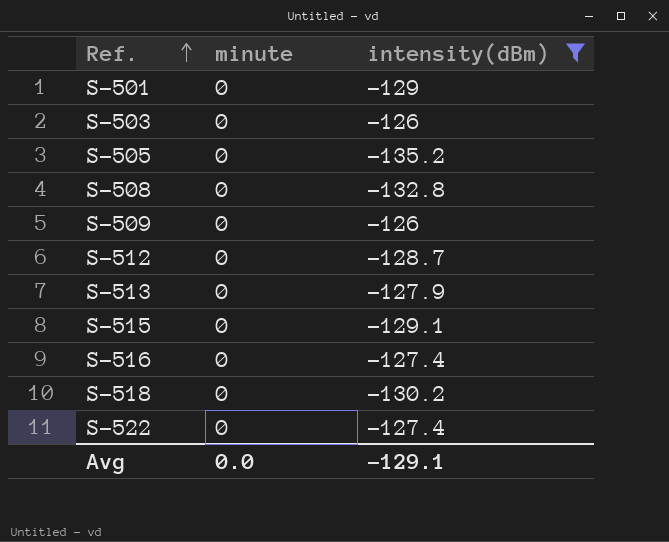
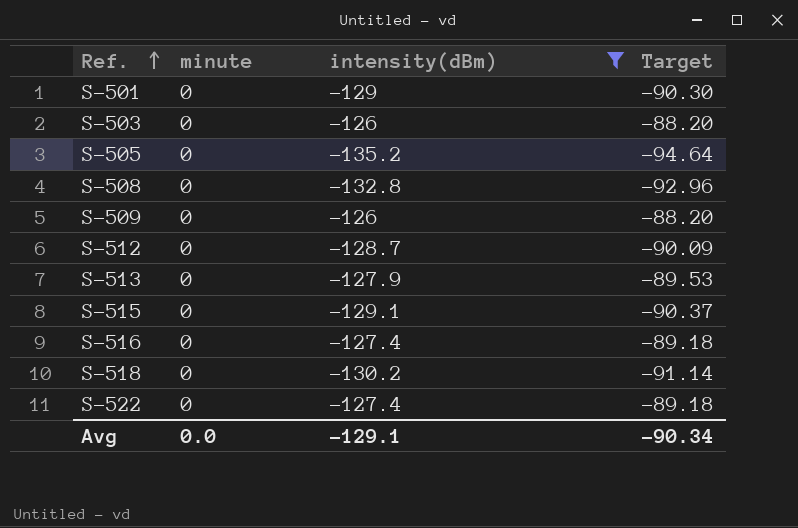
column Target | formula: none -> [intensity(dBm)] * 0.7

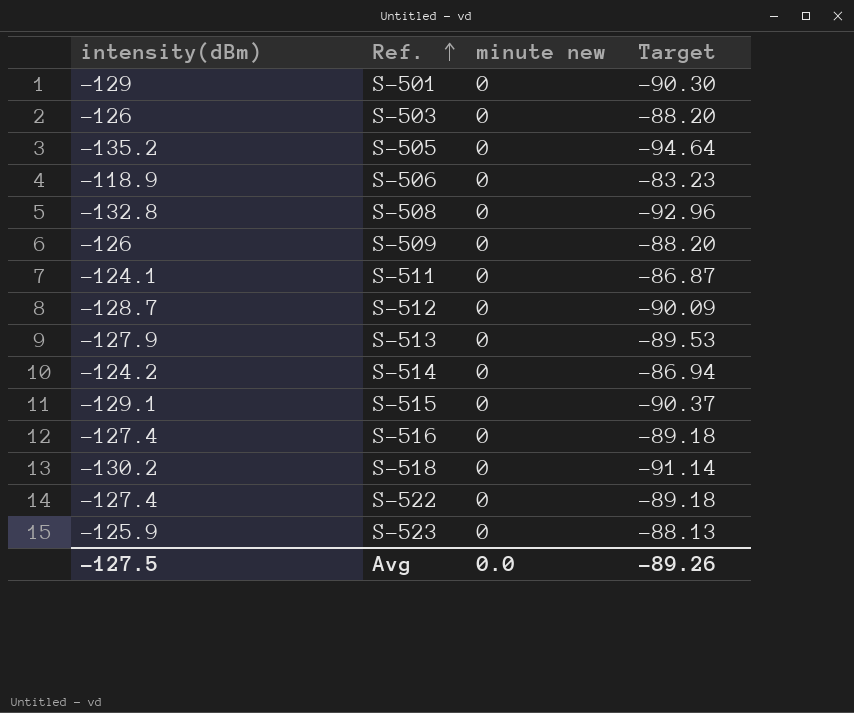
filter: intensity(dBm) <= -126 -> none
column intensity(dBm) | position: 3 -> 1
column name: minute -> minute new
Avg | intensity(dBm): -129.1 -> -127.5
Avg | Target: -90.34 -> -89.26

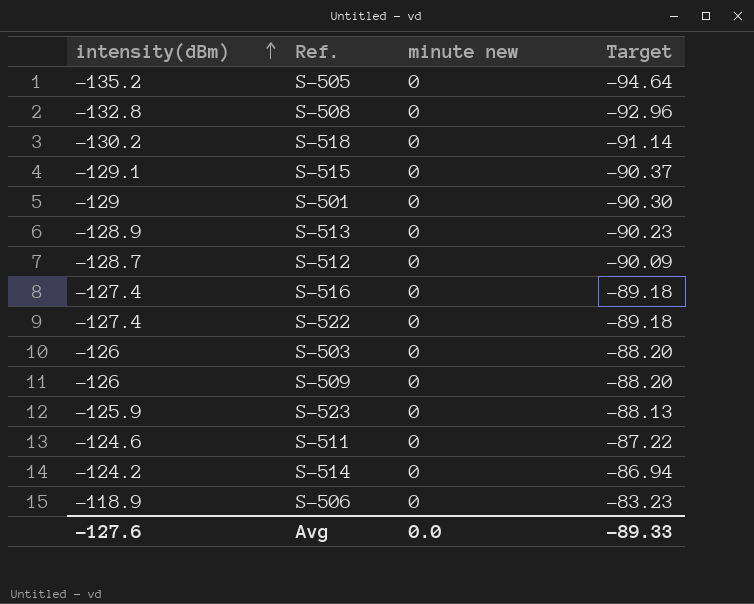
row order: Ref. ascending -> intensity(dBm) ascending
S-513 | intensity(dBm): -127.9 -> -128.9
S-513 | Target: -89.53 -> -90.23
S-511 | intensity(dBm): -124.1 -> -124.6
S-511 | Target: -86.87 -> -87.22
Avg | intensity(dBm): -127.5 -> -127.6
Avg | Target: -89.26 -> -89.33

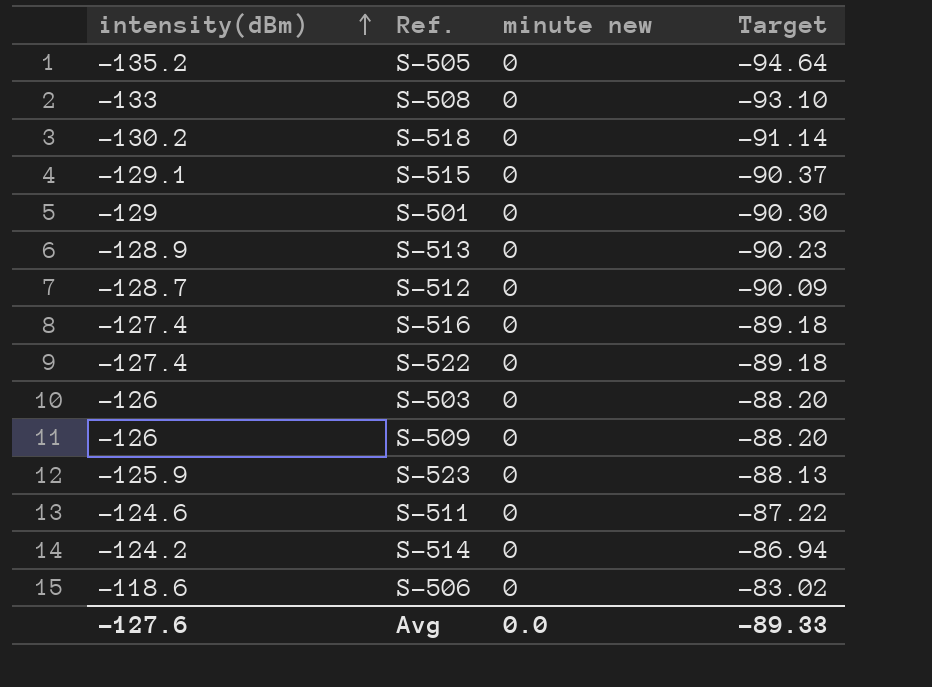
S-508 | intensity(dBm): -132.8 -> -133
S-508 | Target: -92.96 -> -93.10
S-506 | intensity(dBm): -118.9 -> -118.6
S-506 | Target: -83.23 -> -83.02

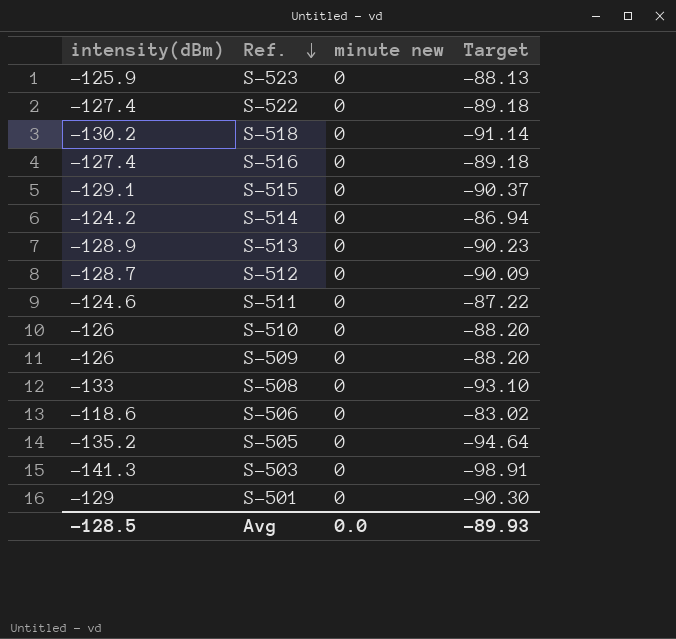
row order: intensity(dBm) ascending -> Ref. descending
row S-510: none -> -126 | 0 | -88.20
S-503 | intensity(dBm): -126 -> -141.3
S-503 | Target: -88.20 -> -98.91
Avg | intensity(dBm): -127.6 -> -128.5
Avg | Target: -89.33 -> -89.93

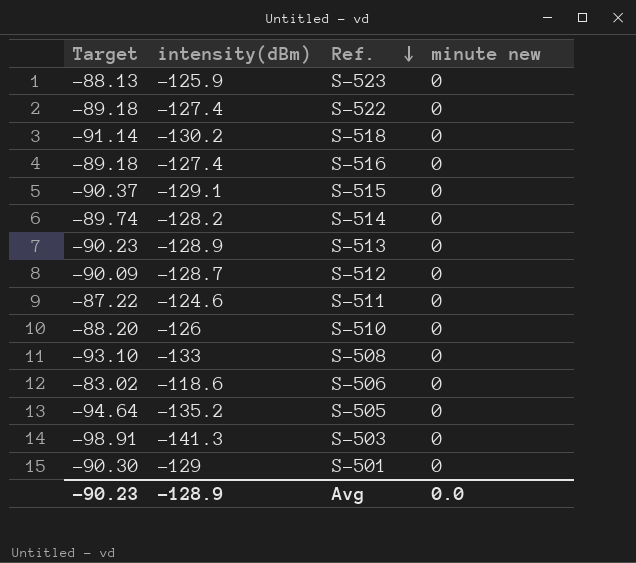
column Target | position: 4 -> 1
row S-509: -126 | 0 | -88.20 -> none
S-514 | Target: -86.94 -> -89.74
S-514 | intensity(dBm): -124.2 -> -128.2
Avg | Target: -89.93 -> -90.23
Avg | intensity(dBm): -128.5 -> -128.9

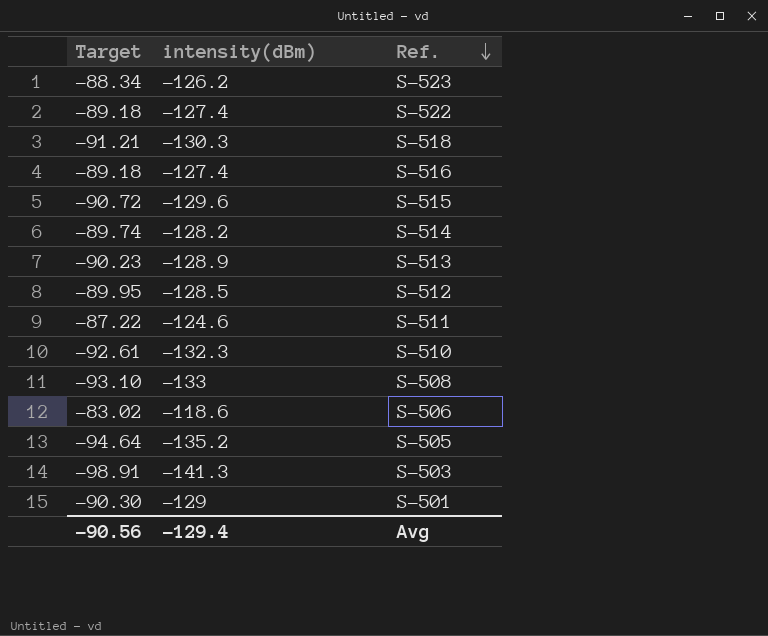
column minute new | position: 4 -> none
S-523 | Target: -88.13 -> -88.34
S-523 | intensity(dBm): -125.9 -> -126.2
S-518 | Target: -91.14 -> -91.21
S-518 | intensity(dBm): -130.2 -> -130.3
S-515 | Target: -90.37 -> -90.72
S-515 | intensity(dBm): -129.1 -> -129.6
S-512 | Target: -90.09 -> -89.95
S-512 | intensity(dBm): -128.7 -> -128.5
S-510 | Target: -88.20 -> -92.61
S-510 | intensity(dBm): -126 -> -132.3
Avg | Target: -90.23 -> -90.56
Avg | intensity(dBm): -128.9 -> -129.4

